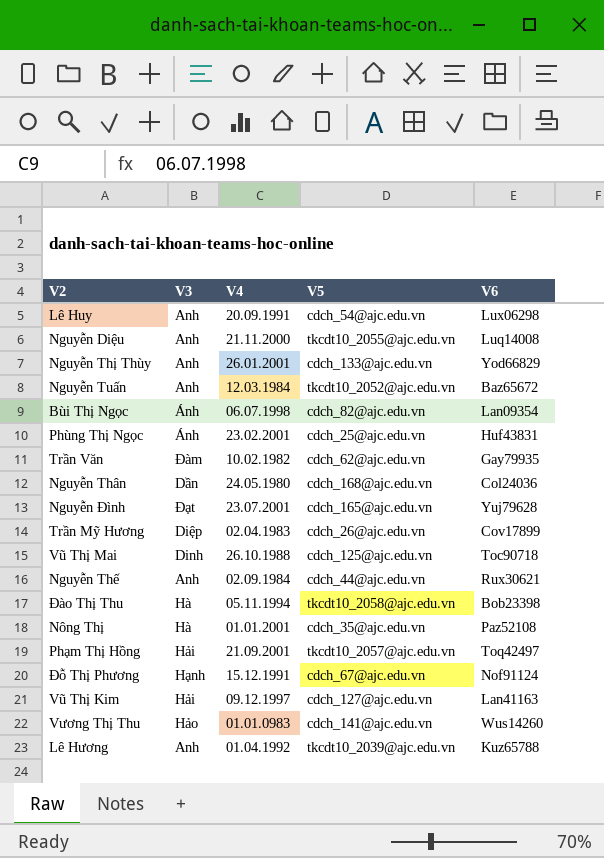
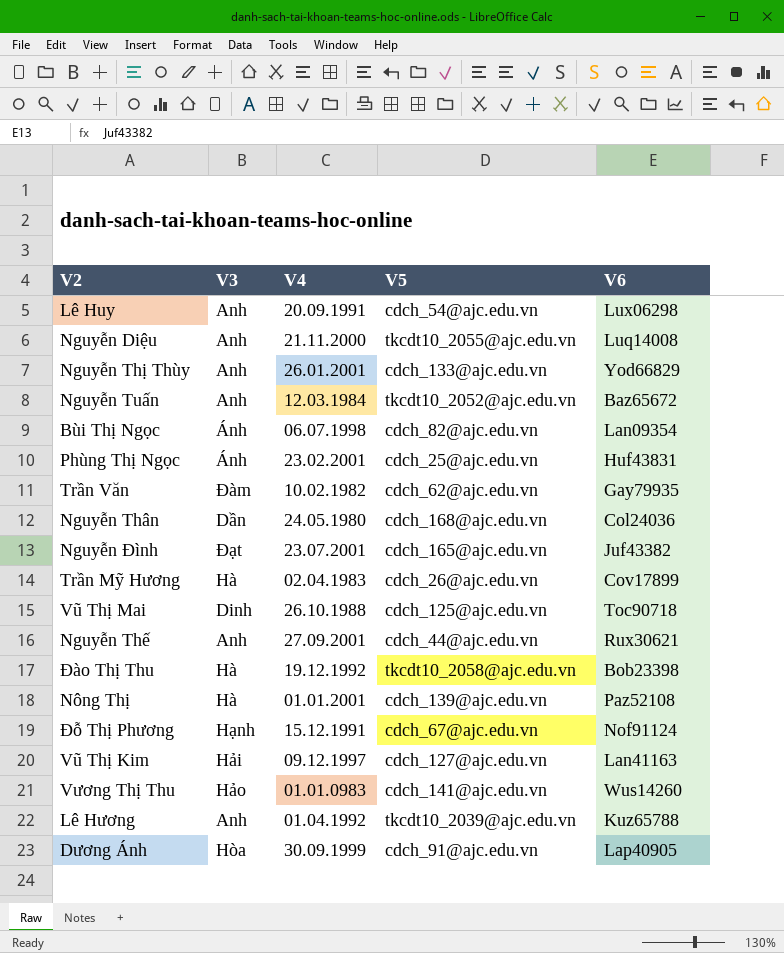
row Phạm Thị Hồng: Hải | 21.09.2001 | tkcdt10_2057@ajc.edu.vn | Toq42497 -> none
Nguyễn Đình | V6: Yuj79628 -> Juf43382
Trần Mỹ Hương | V3: Diệp -> Hà
Nguyễn Thế | V4: 02.09.1984 -> 27.09.2001
Đào Thị Thu | V4: 05.11.1994 -> 19.12.1992
Nông Thị | V5: cdch_35@ajc.edu.vn -> cdch_139@ajc.edu.vn
row Dương Ánh: none -> Hòa | 30.09.1999 | cdch_91@ajc.edu.vn | Lap40905

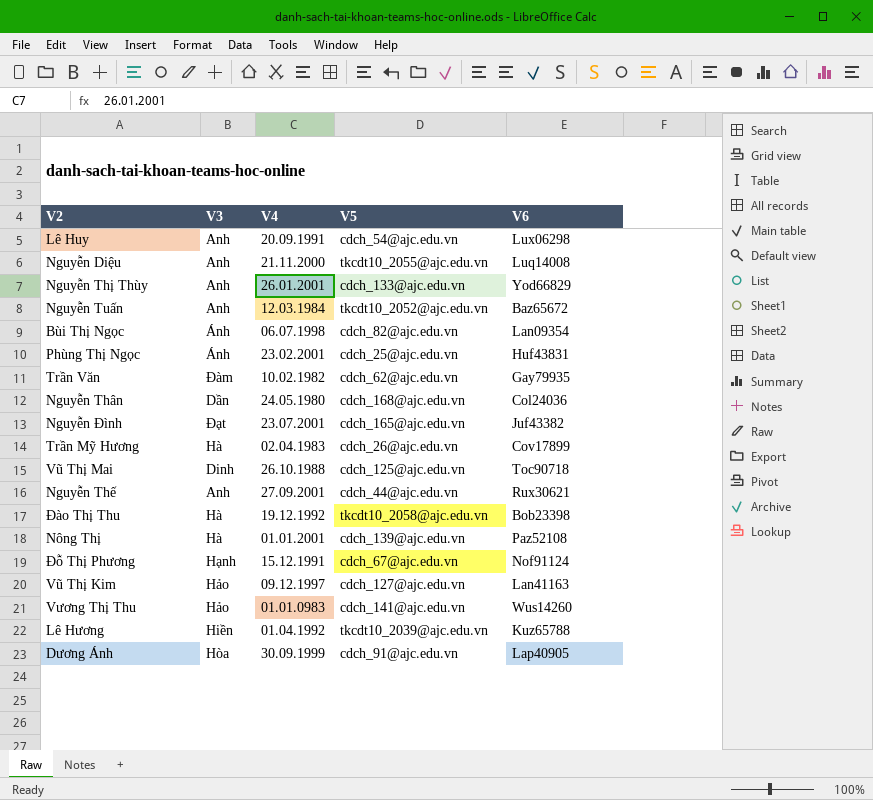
Vũ Thị Kim | V3: Hải -> Hảo
Lê Hương | V3: Anh -> Hiền

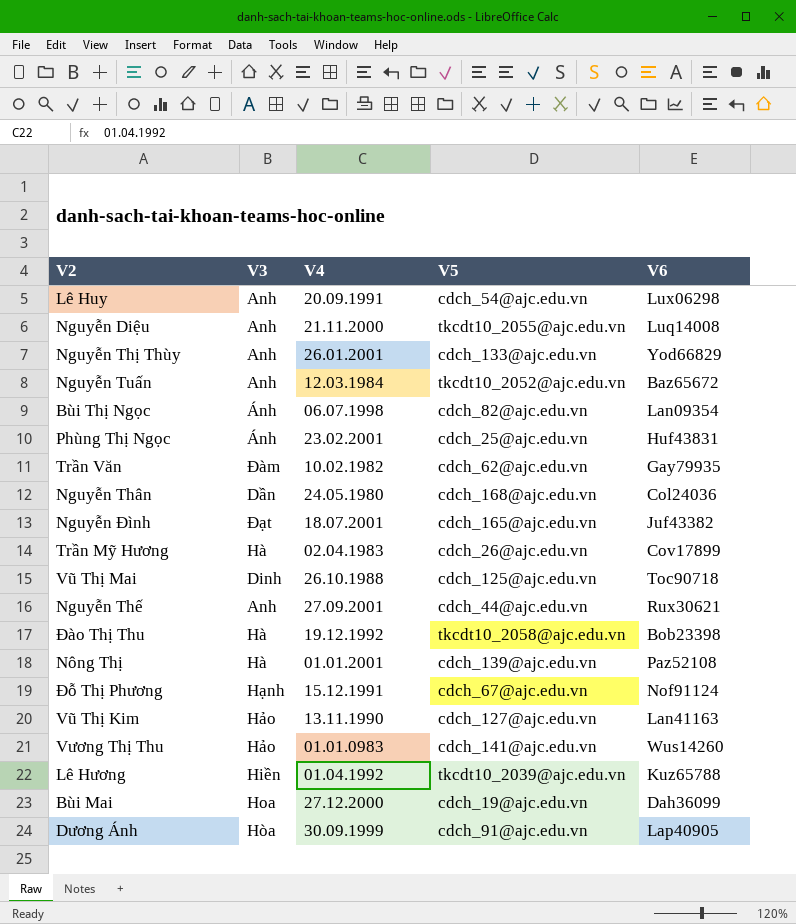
Nguyễn Đình | V4: 23.07.2001 -> 18.07.2001
Vũ Thị Kim | V4: 09.12.1997 -> 13.11.1990
row Bùi Mai: none -> Hoa | 27.12.2000 | cdch_19@ajc.edu.vn | Dah36099

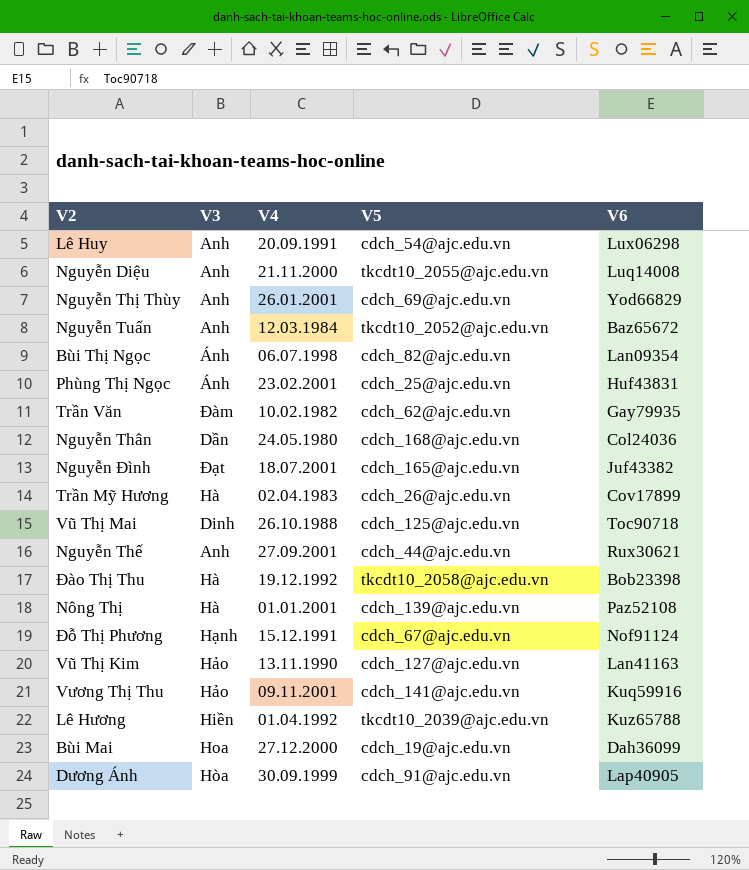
Nguyễn Thị Thùy | V5: cdch_133@ajc.edu.vn -> cdch_69@ajc.edu.vn
Vương Thị Thu | V4: 01.01.0983 -> 09.11.2001
Vương Thị Thu | V6: Wus14260 -> Kuq59916

